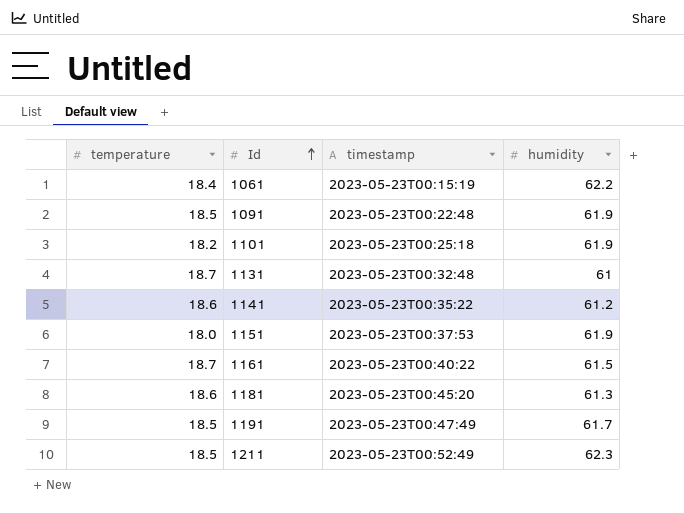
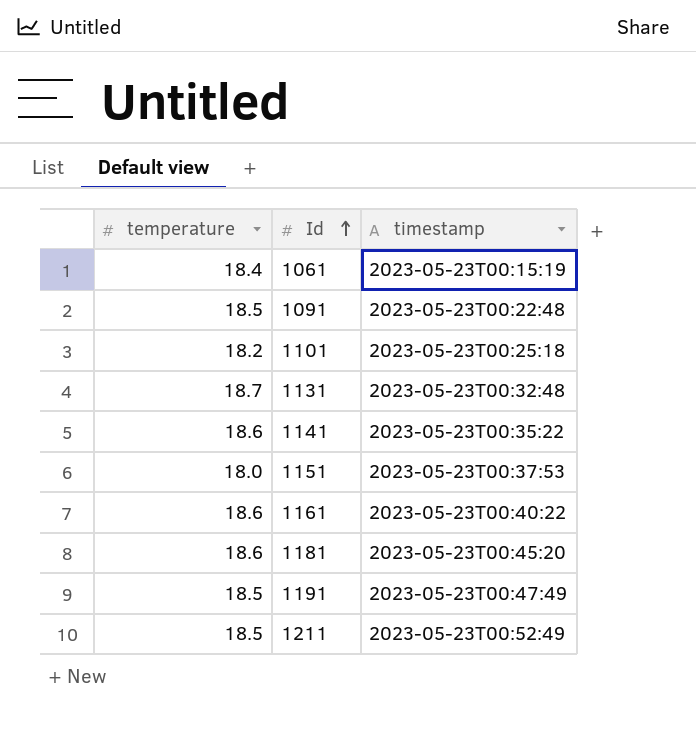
column humidity | position: 4 -> none
1161 | temperature: 18.7 -> 18.6

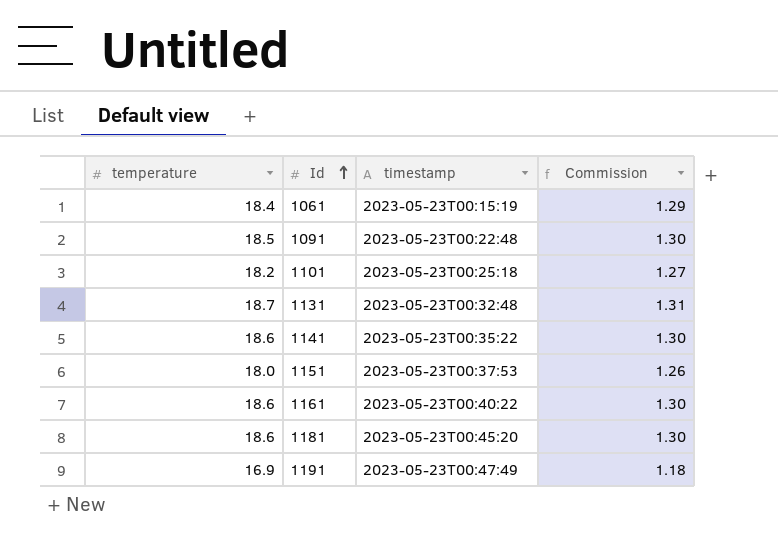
column Commission | formula: none -> [temperature] * 0.07
row 1211: 18.5 | 2023-05-23T00:52:49 -> none
1191 | temperature: 18.5 -> 16.9

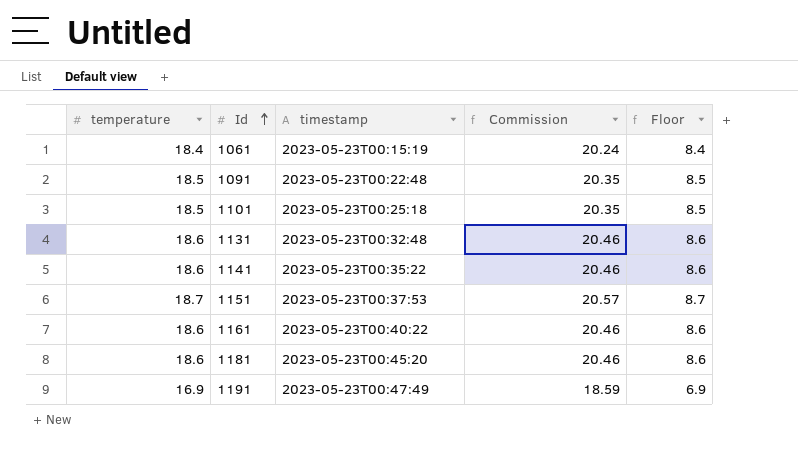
column Commission | formula: [temperature] * 0.07 -> [temperature] * 1.1
column Floor | formula: none -> [temperature] - 10
1101 | temperature: 18.2 -> 18.5
1131 | temperature: 18.7 -> 18.6
1151 | temperature: 18.0 -> 18.7

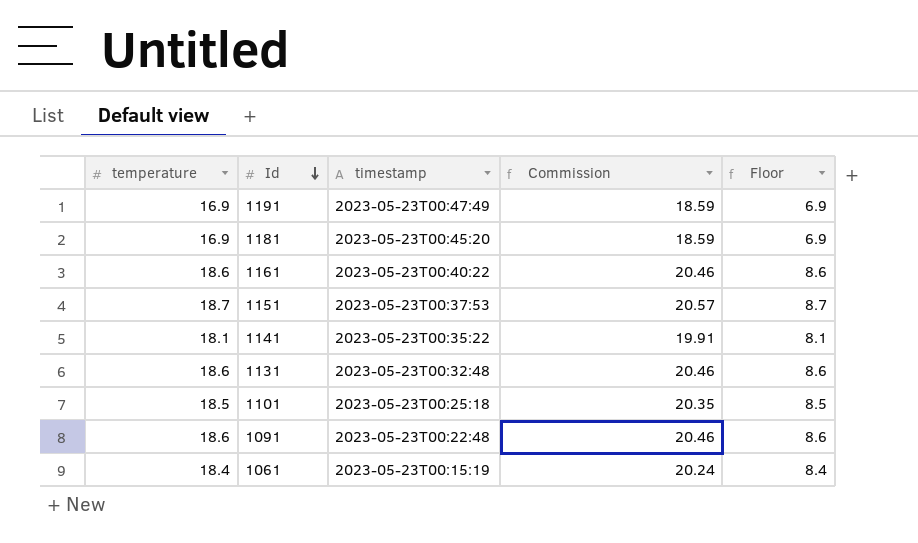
row order: Id ascending -> Id descending
1181 | temperature: 18.6 -> 16.9
1181 | Commission: 20.46 -> 18.59
1181 | Floor: 8.6 -> 6.9
1141 | temperature: 18.6 -> 18.1
1141 | Commission: 20.46 -> 19.91
1141 | Floor: 8.6 -> 8.1
1091 | temperature: 18.5 -> 18.6
1091 | Commission: 20.35 -> 20.46
1091 | Floor: 8.5 -> 8.6

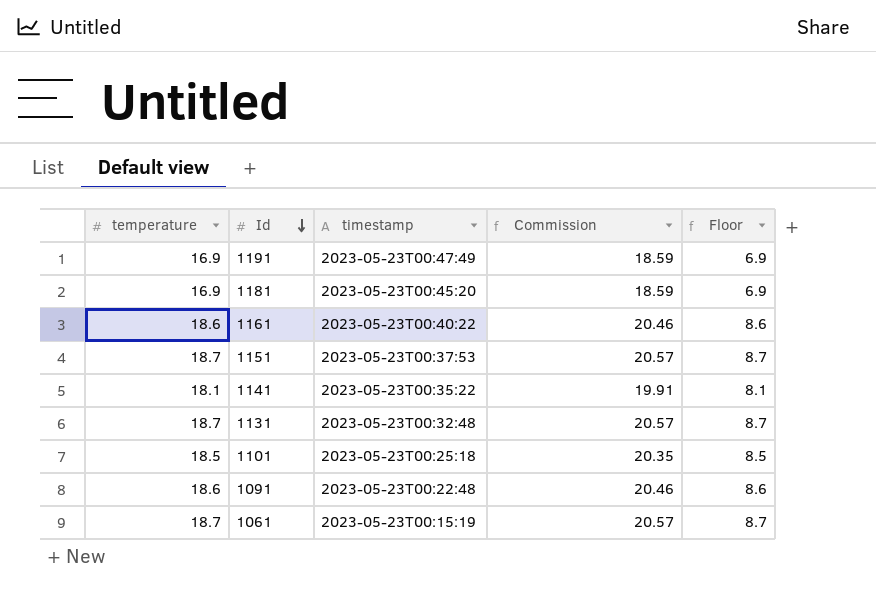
1131 | temperature: 18.6 -> 18.7
1131 | Commission: 20.46 -> 20.57
1131 | Floor: 8.6 -> 8.7
1061 | temperature: 18.4 -> 18.7
1061 | Commission: 20.24 -> 20.57
1061 | Floor: 8.4 -> 8.7

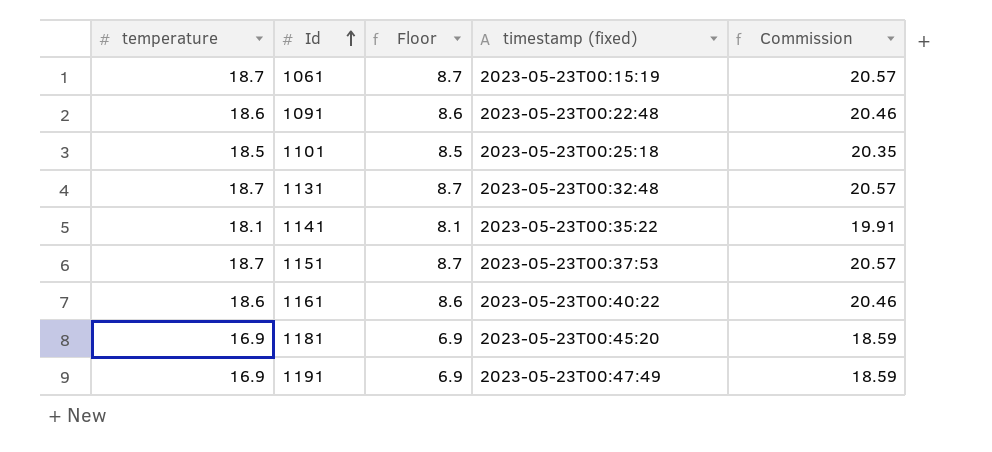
row order: Id descending -> Id ascending
column Floor | position: 5 -> 3
column name: timestamp -> timestamp (fixed)

